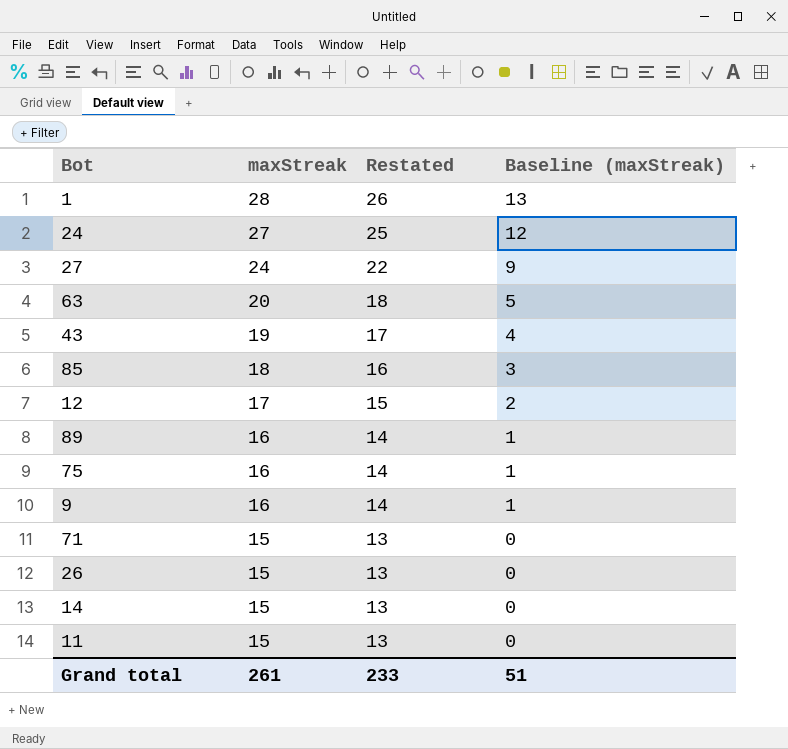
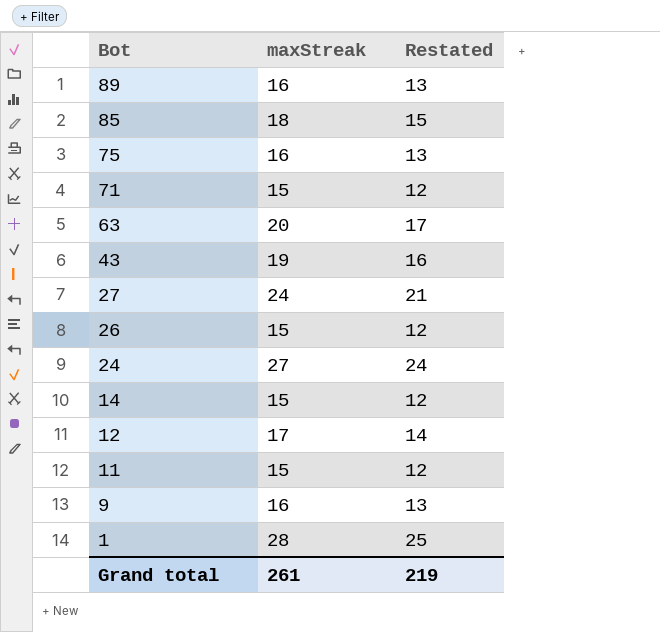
row order: maxStreak descending -> Bot descending
column Baseline (maxStreak) | formula: [maxStreak] - 15 -> none
column Restated | formula: [maxStreak] - 2 -> [maxStreak] - 3
Grand total | Restated: 233 -> 219

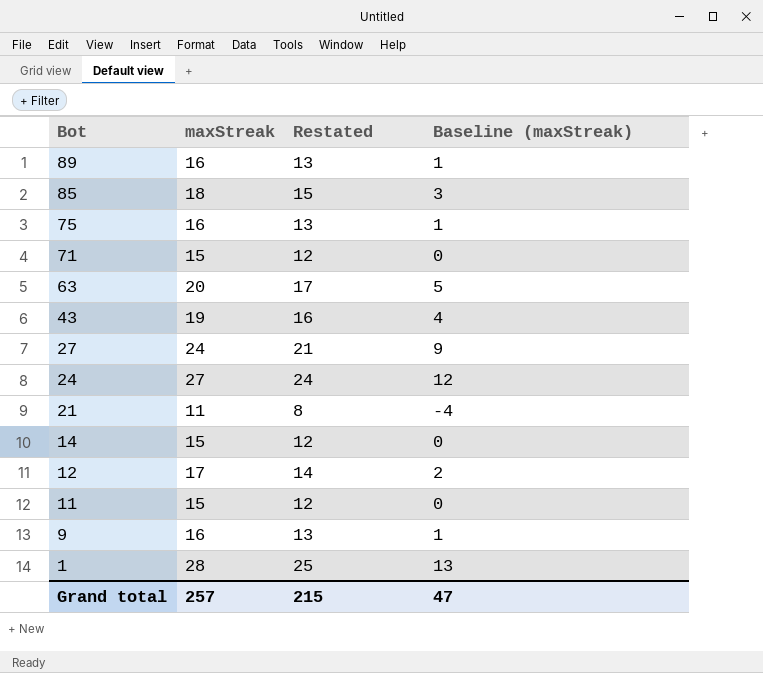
column Baseline (maxStreak) | formula: none -> [maxStreak] - 15
row 26: 15 | 12 -> none
row 21: none -> 11 | 8 | -4
Grand total | maxStreak: 261 -> 257
Grand total | Restated: 219 -> 215

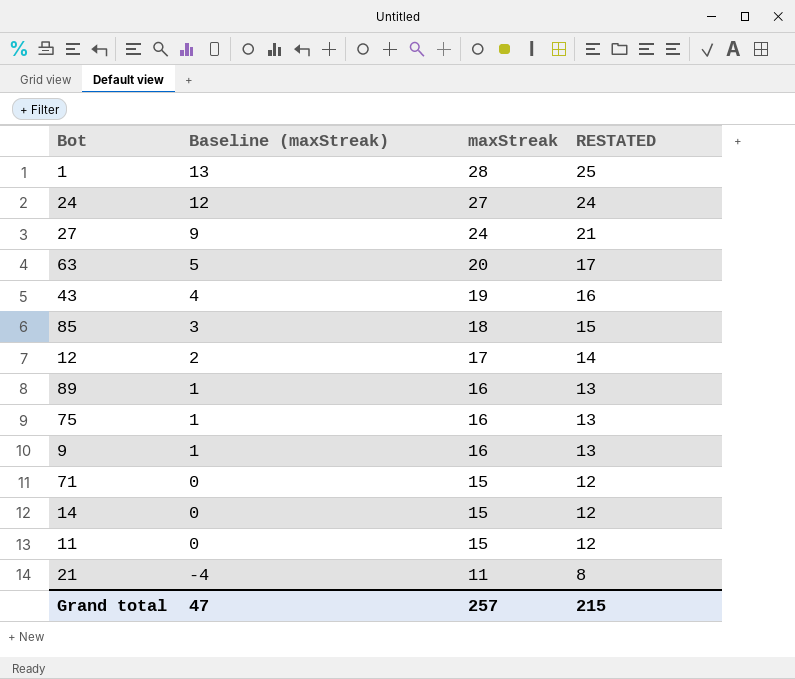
row order: Bot descending -> Baseline (maxStreak) descending
column Baseline (maxStreak) | position: 4 -> 2
column name: Restated -> RESTATED

